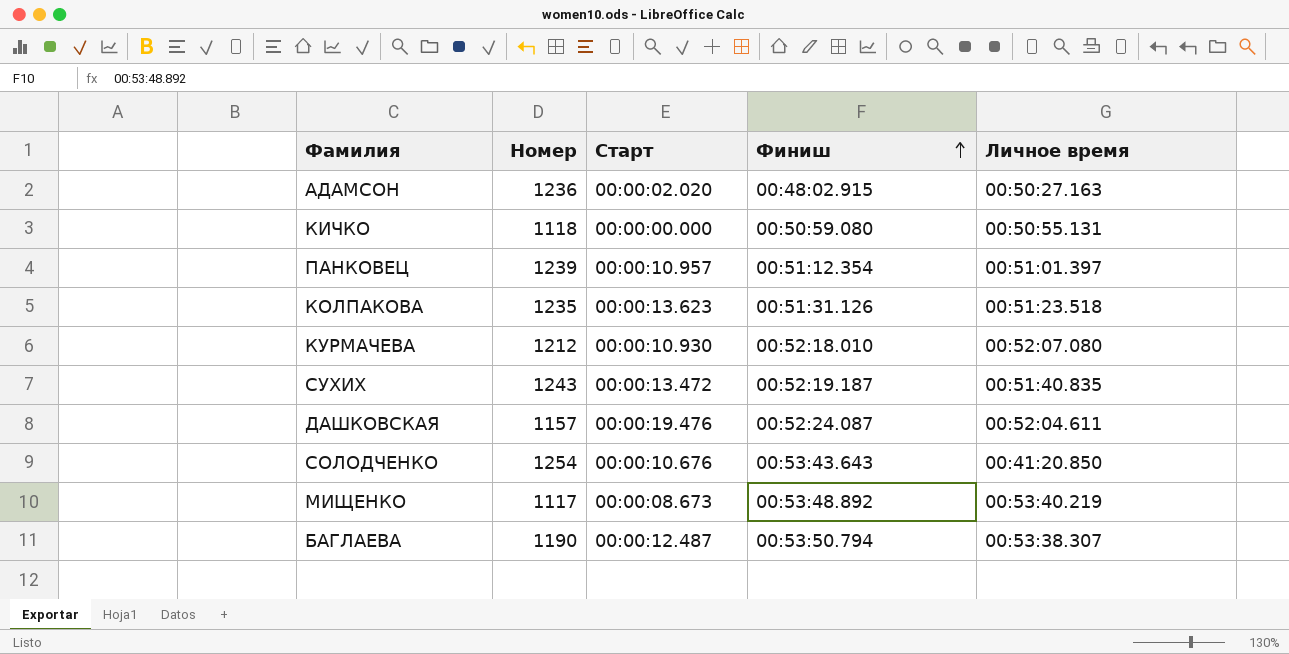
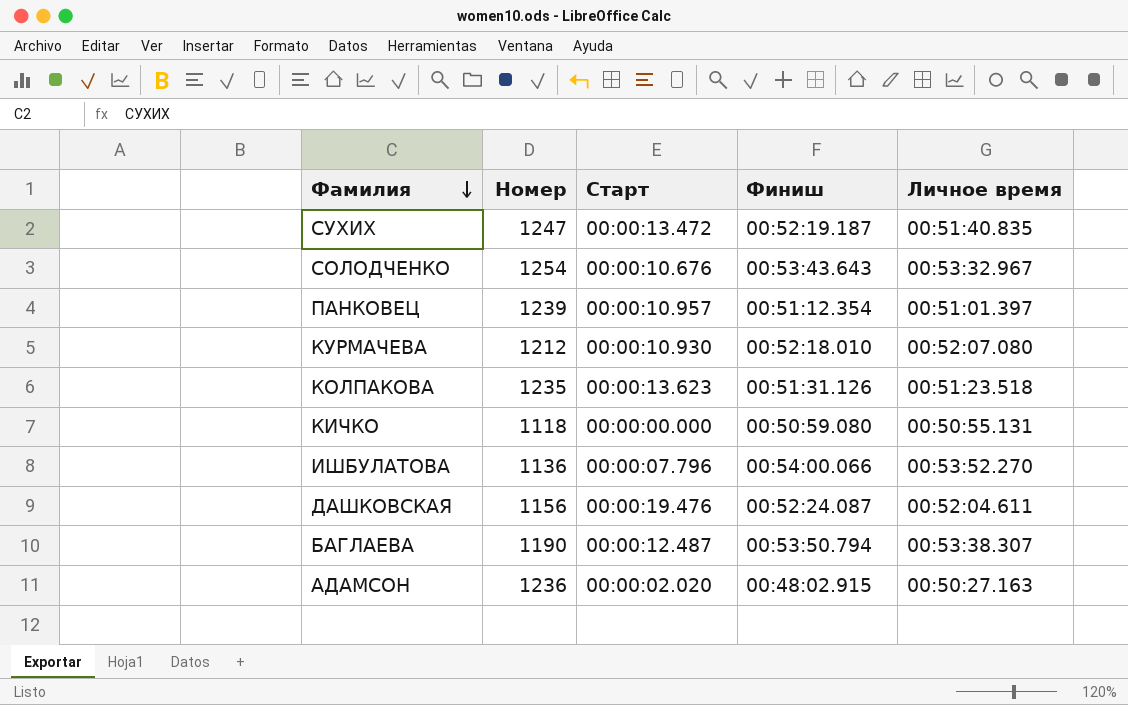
row order: Финиш ascending -> Фамилия descending
row МИЩЕНКО: 1117 | 00:00:08.673 | 00:53:48.892 | 00:53:40.219 -> none
СУХИХ | Номер: 1243 -> 1247
СОЛОДЧЕНКО | Личное время: 00:41:20.850 -> 00:53:32.967
row ИШБУЛАТОВА: none -> 1136 | 00:00:07.796 | 00:54:00.066 | 00:53:52.270
ДАШКОВСКАЯ | Номер: 1157 -> 1156

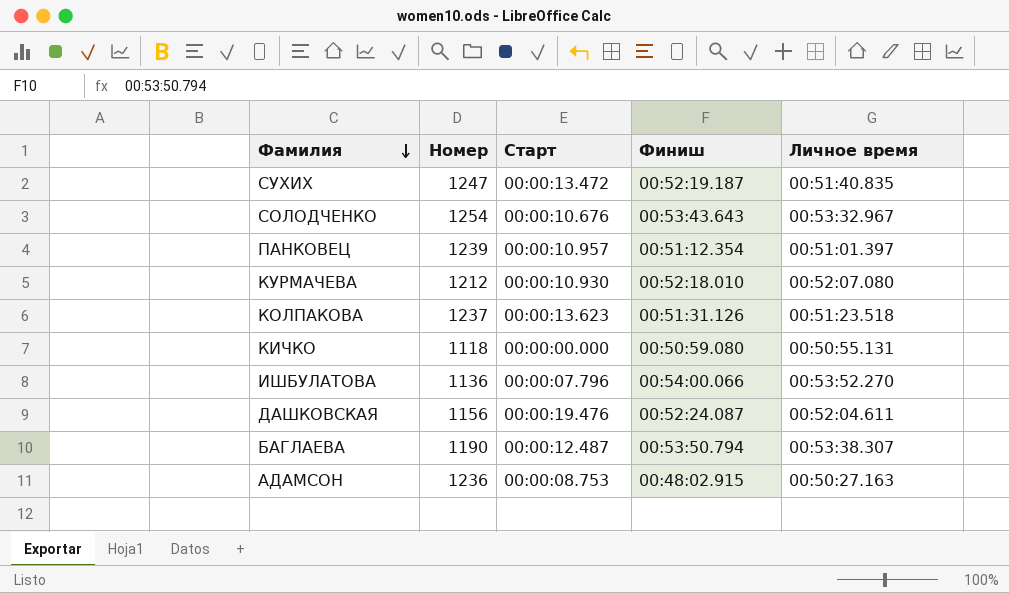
КОЛПАКОВА | Номер: 1235 -> 1237
АДАМСОН | Старт: 00:00:02.020 -> 00:00:08.753

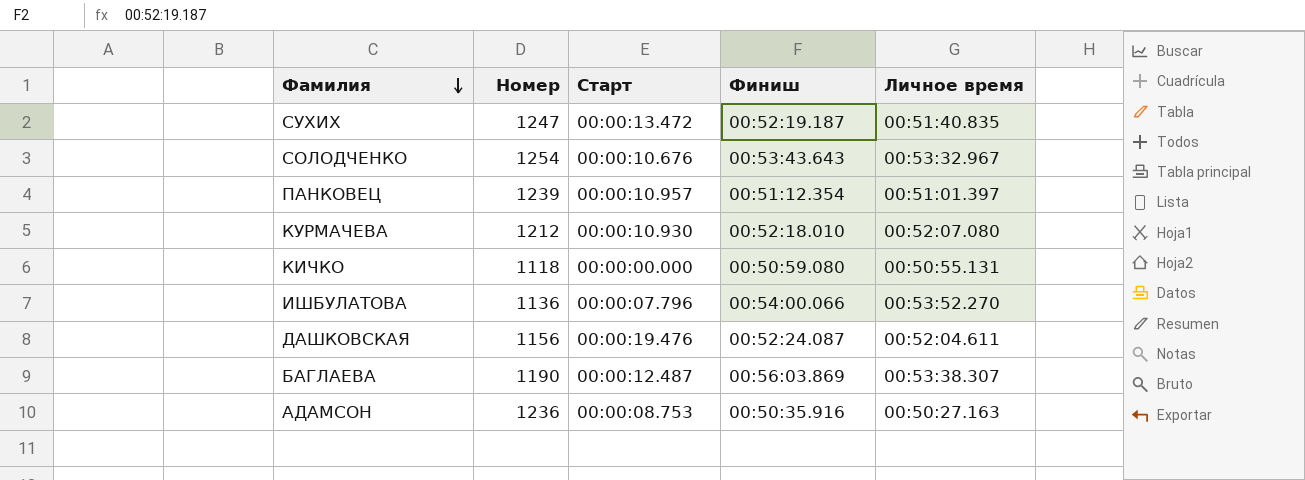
row КОЛПАКОВА: 1237 | 00:00:13.623 | 00:51:31.126 | 00:51:23.518 -> none
БАГЛАЕВА | Финиш: 00:53:50.794 -> 00:56:03.869
АДАМСОН | Финиш: 00:48:02.915 -> 00:50:35.916

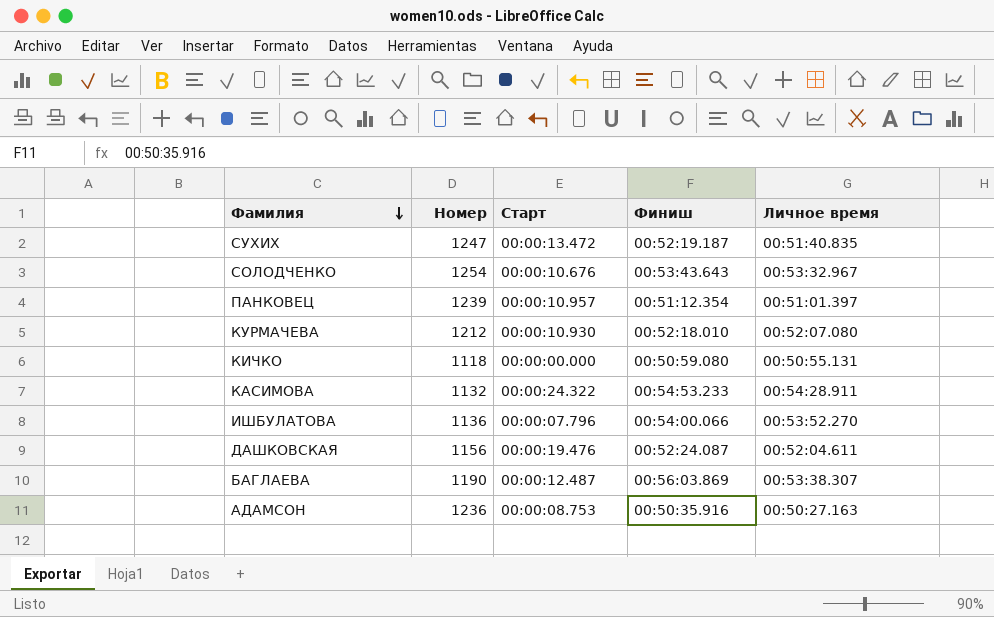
row КАСИМОВА: none -> 1132 | 00:00:24.322 | 00:54:53.233 | 00:54:28.911

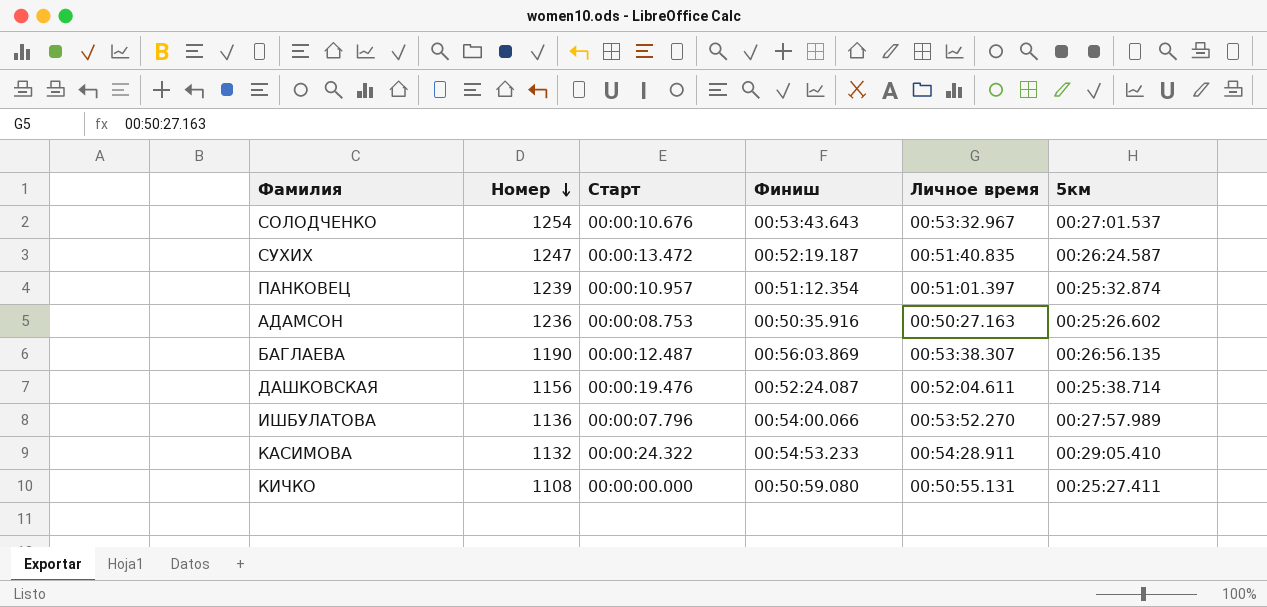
row order: Фамилия descending -> Номер descending
column 5км | position: none -> 6
row КУРМАЧЕВА: 1212 | 00:00:10.930 | 00:52:18.010 | 00:52:07.080 -> none
КИЧКО | Номер: 1118 -> 1108

